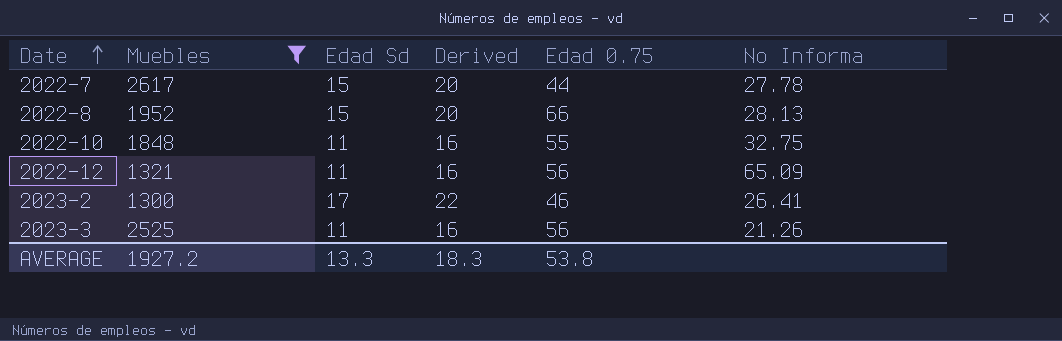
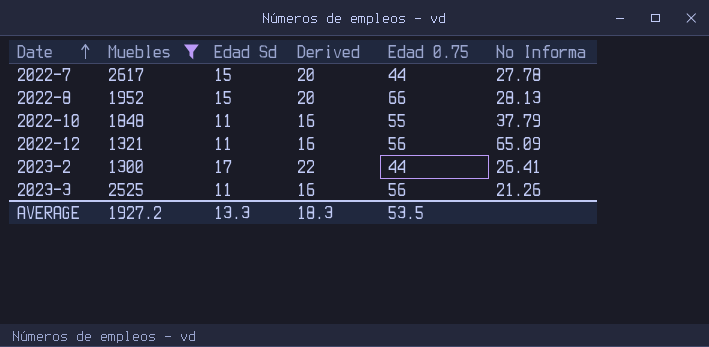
2022-10 | No Informa: 32.75 -> 37.79
2023-2 | Edad 0.75: 46 -> 44
AVERAGE | Edad 0.75: 53.8 -> 53.5

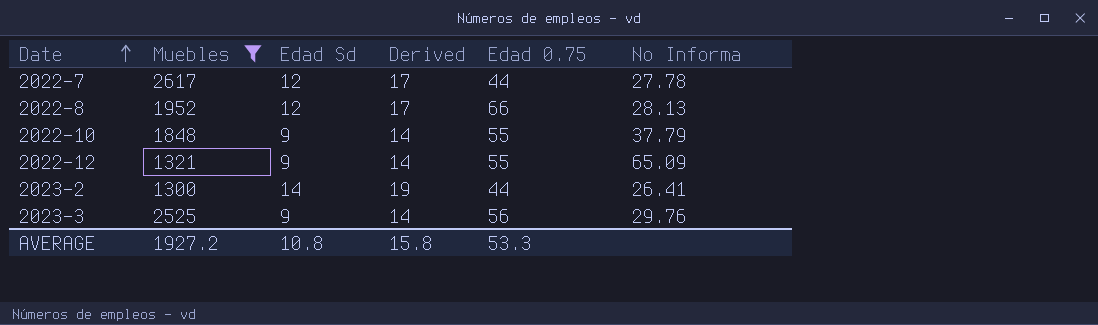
2022-7 | Edad Sd: 15 -> 12
2022-7 | Derived: 20 -> 17
2022-8 | Edad Sd: 15 -> 12
2022-8 | Derived: 20 -> 17
2022-10 | Edad Sd: 11 -> 9
2022-10 | Derived: 16 -> 14
2022-12 | Edad Sd: 11 -> 9
2022-12 | Derived: 16 -> 14
2022-12 | Edad 0.75: 56 -> 55
2023-2 | Edad Sd: 17 -> 14
2023-2 | Derived: 22 -> 19
2023-3 | Edad Sd: 11 -> 9
2023-3 | Derived: 16 -> 14
2023-3 | No Informa: 21.26 -> 29.76
AVERAGE | Edad Sd: 13.3 -> 10.8
AVERAGE | Derived: 18.3 -> 15.8
AVERAGE | Edad 0.75: 53.5 -> 53.3

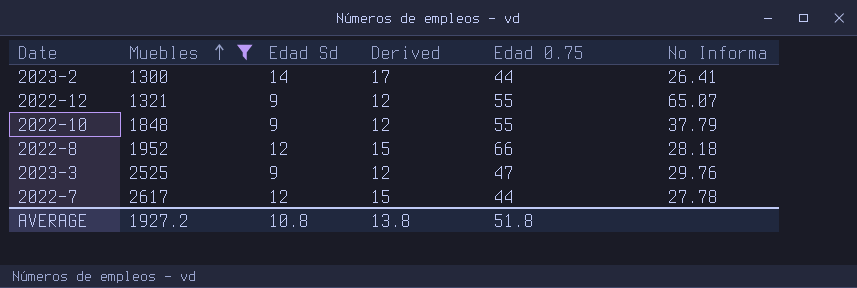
row order: Date ascending -> Muebles ascending
column Derived | formula: [Edad Sd] + 5 -> [Edad Sd] + 3
2022-12 | No Informa: 65.09 -> 65.07
2022-8 | No Informa: 28.13 -> 28.18
2023-3 | Edad 0.75: 56 -> 47
AVERAGE | Derived: 15.8 -> 13.8
AVERAGE | Edad 0.75: 53.3 -> 51.8

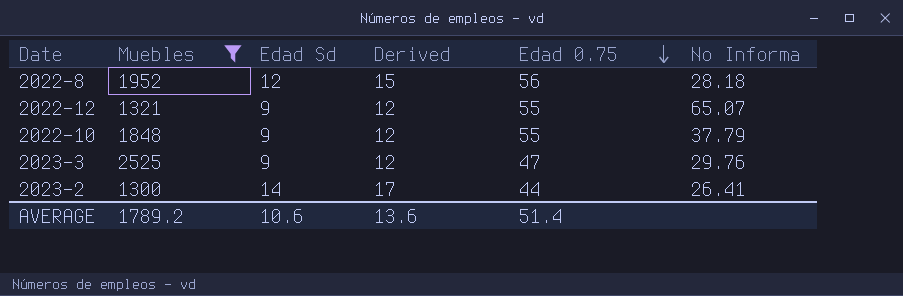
row order: Muebles ascending -> Edad 0.75 descending
row 2022-7: 2617 | 12 | 15 | 44 | 27.78 -> none
2022-8 | Edad 0.75: 66 -> 56
AVERAGE | Muebles: 1927.2 -> 1789.2
AVERAGE | Edad Sd: 10.8 -> 10.6
AVERAGE | Derived: 13.8 -> 13.6
AVERAGE | Edad 0.75: 51.8 -> 51.4

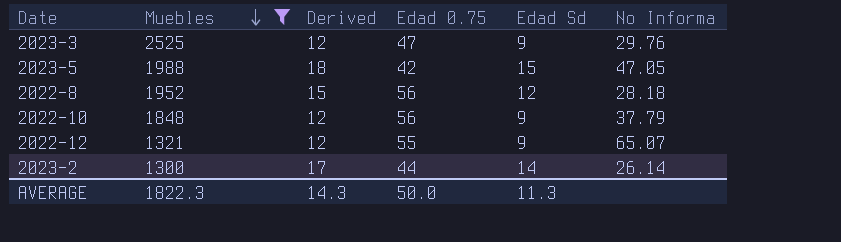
row order: Edad 0.75 descending -> Muebles descending
column Edad Sd | position: 3 -> 5
row 2023-5: none -> 1988 | 18 | 42 | 15 | 47.05
2022-10 | Edad 0.75: 55 -> 56
2023-2 | No Informa: 26.41 -> 26.14
AVERAGE | Muebles: 1789.2 -> 1822.3
AVERAGE | Derived: 13.6 -> 14.3
AVERAGE | Edad 0.75: 51.4 -> 50.0
AVERAGE | Edad Sd: 10.6 -> 11.3

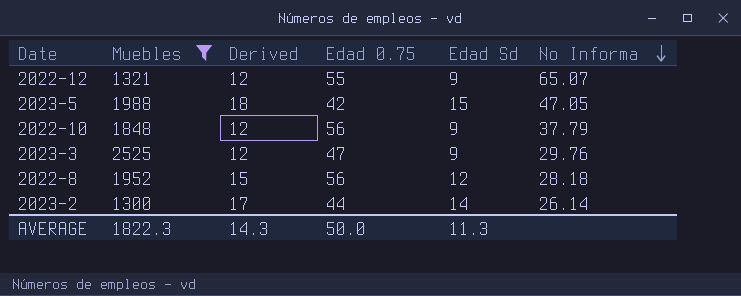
row order: Muebles descending -> No Informa descending

